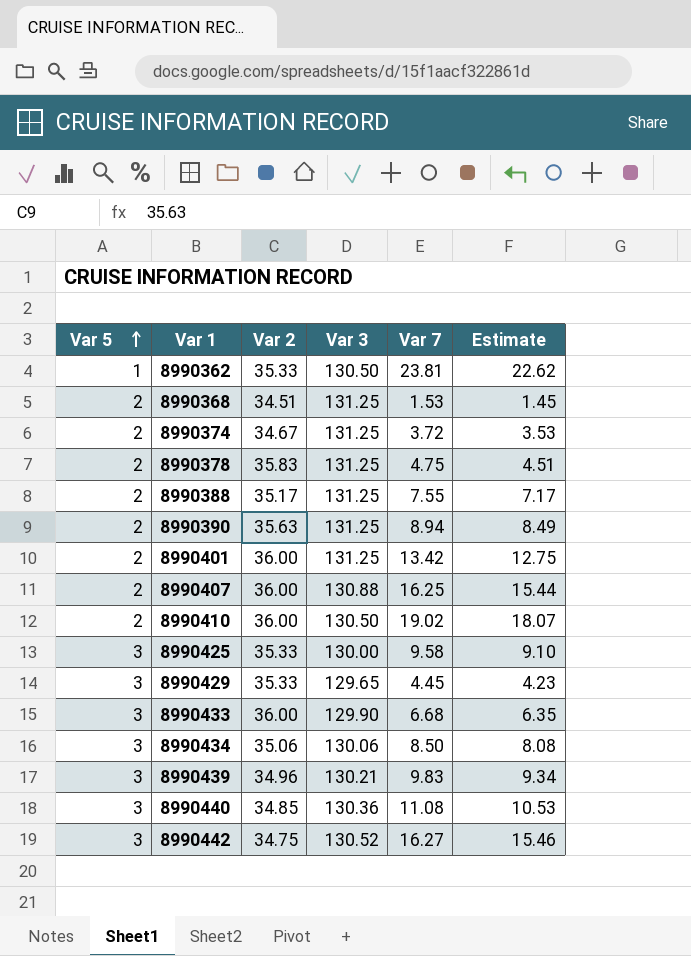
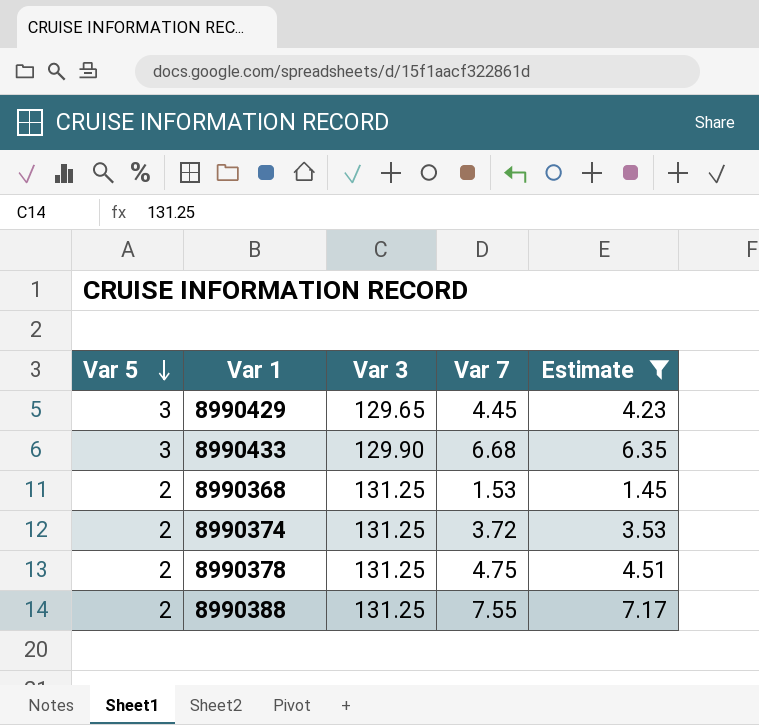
filter: none -> Estimate <= 7.17
row order: Var 5 ascending -> Var 5 descending
column Var 2 | position: 3 -> none

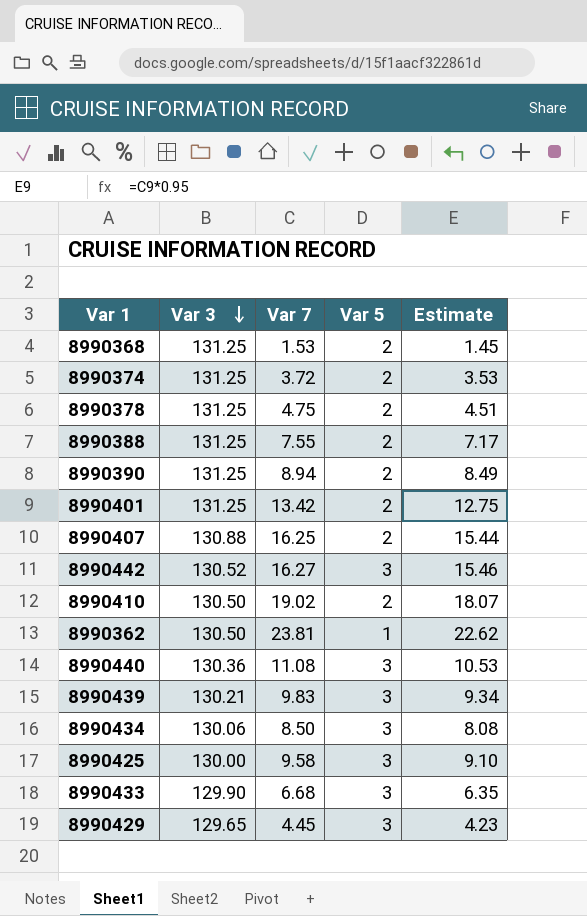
filter: Estimate <= 7.17 -> none
row order: Var 5 descending -> Var 3 descending
column Var 5 | position: 1 -> 4

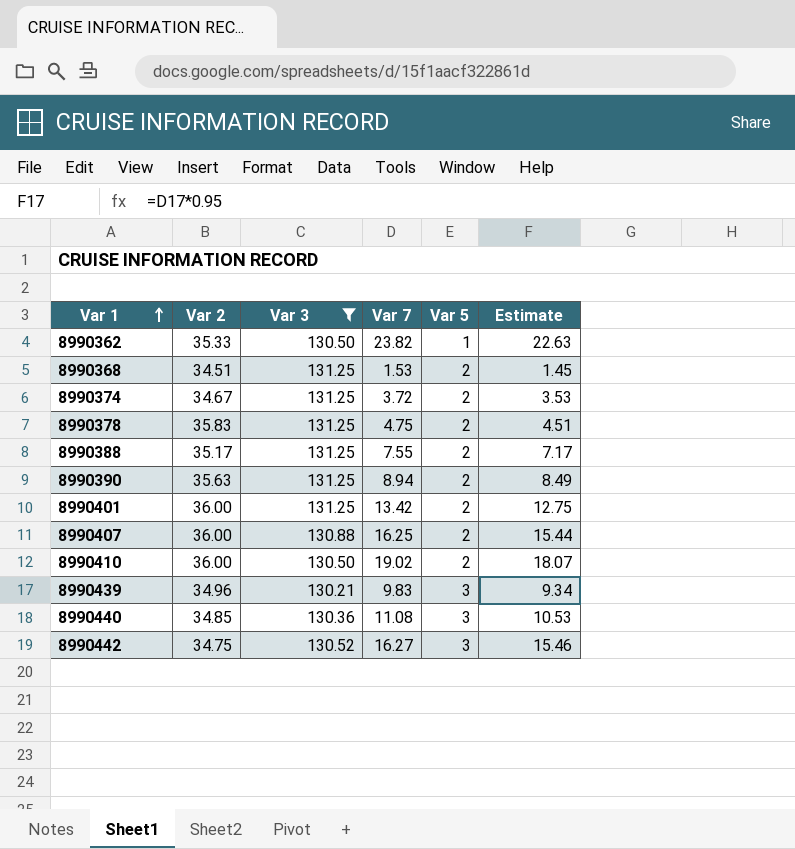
filter: none -> Var 3 >= 130.21
row order: Var 3 descending -> Var 1 ascending
column Var 2 | position: none -> 2
8990362 | Var 7: 23.81 -> 23.82
8990362 | Estimate: 22.62 -> 22.63

